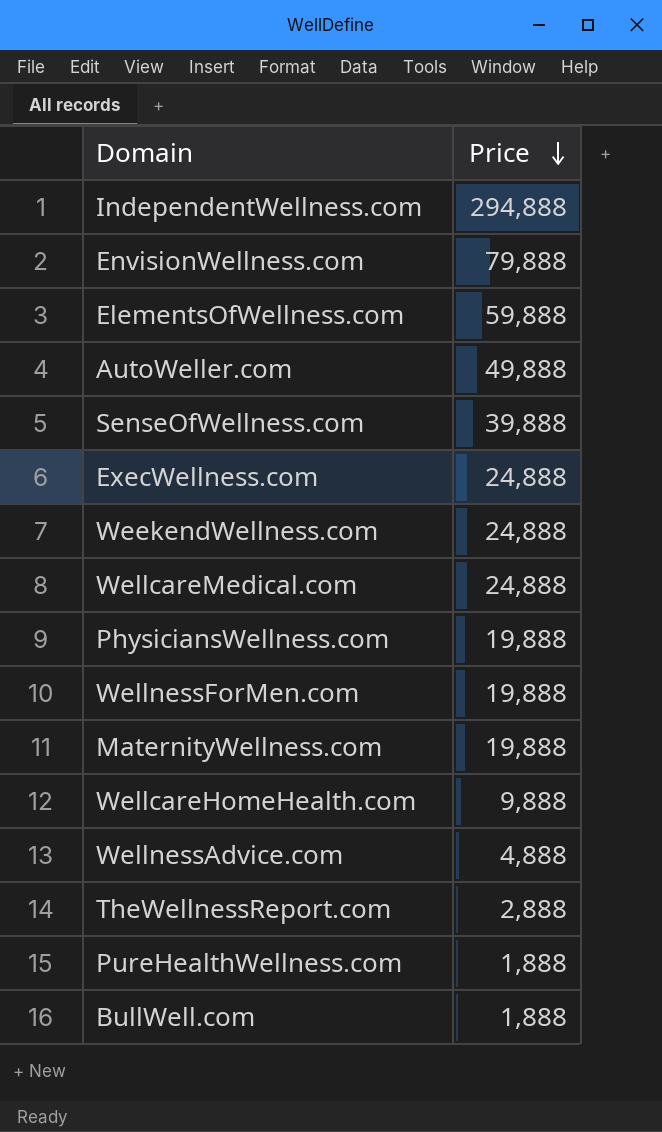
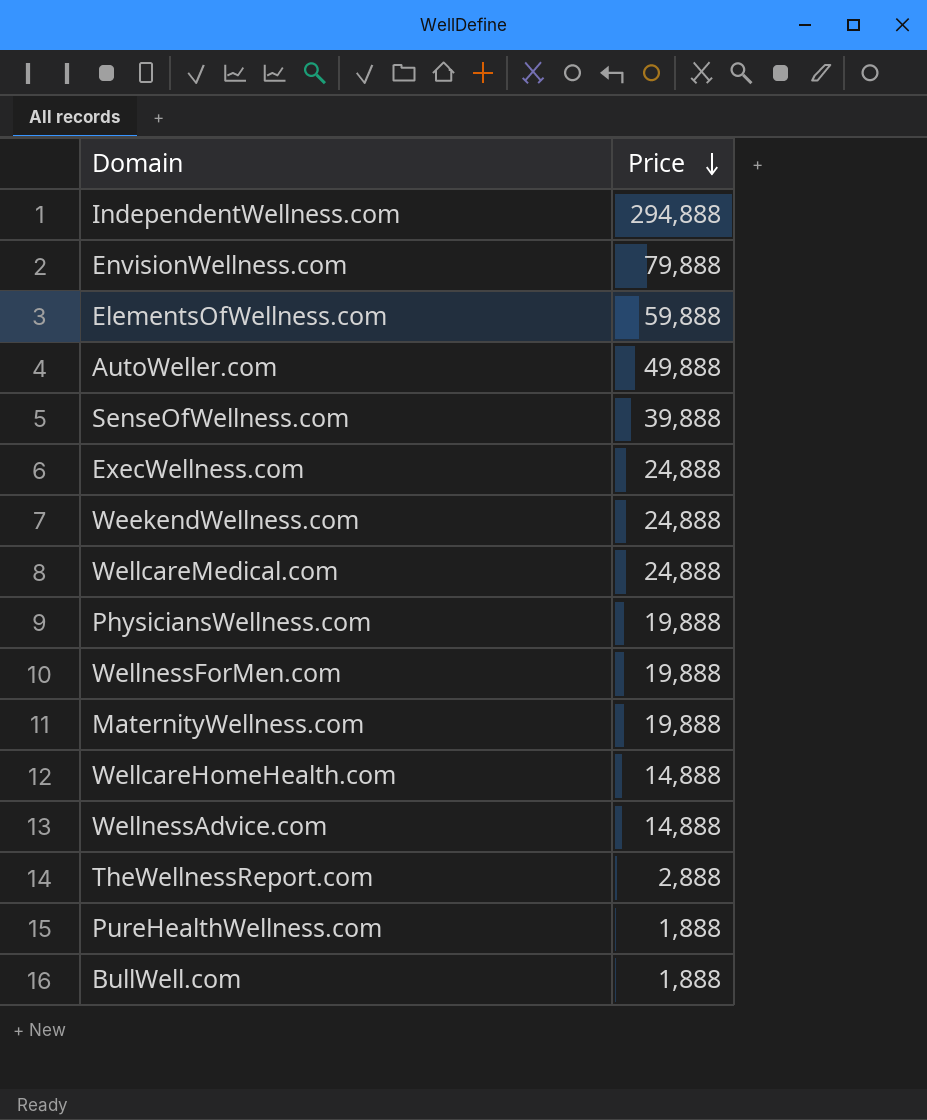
WellcareHomeHealth.com | Price: 9,888 -> 14,888
WellnessAdvice.com | Price: 4,888 -> 14,888

